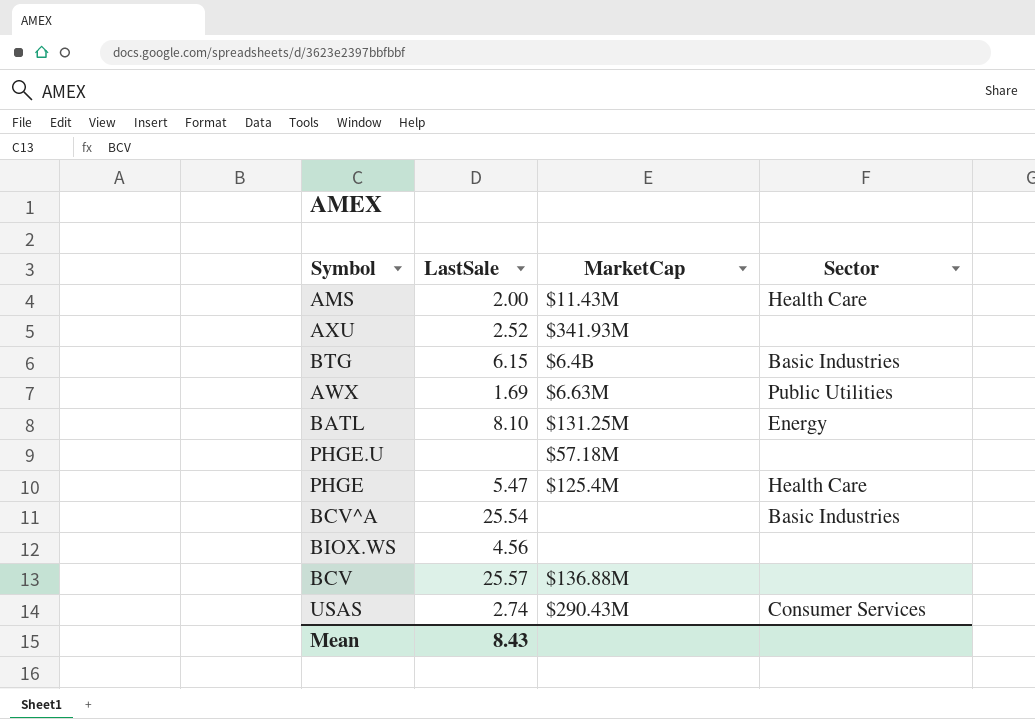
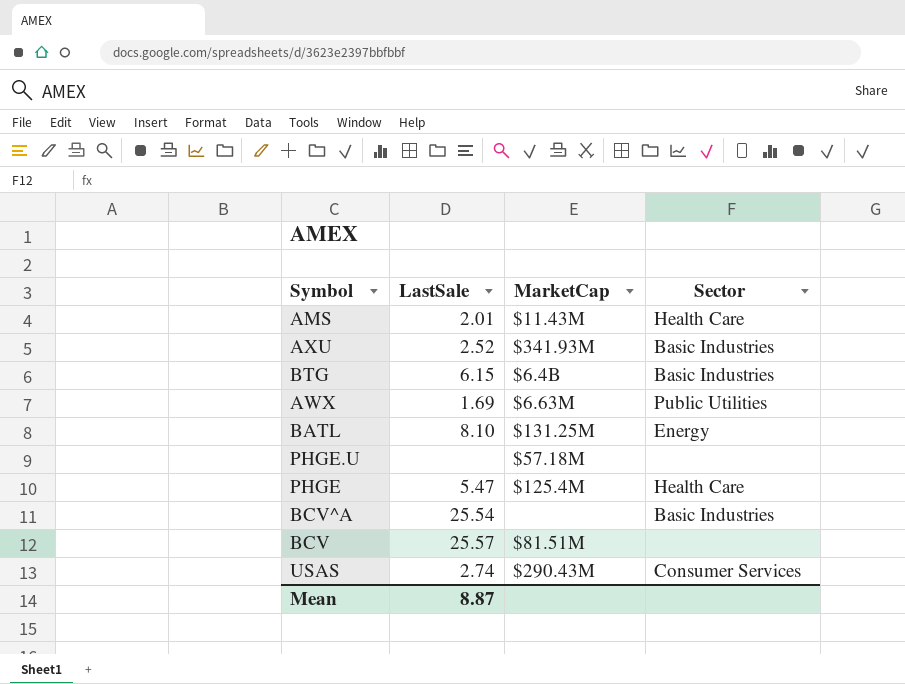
row BIOX.WS: 4.56 | none | none -> none
AMS | LastSale: 2.00 -> 2.01
AXU | Sector: none -> Basic Industries
BCV | MarketCap: $136.88M -> $81.51M
Mean | LastSale: 8.43 -> 8.87

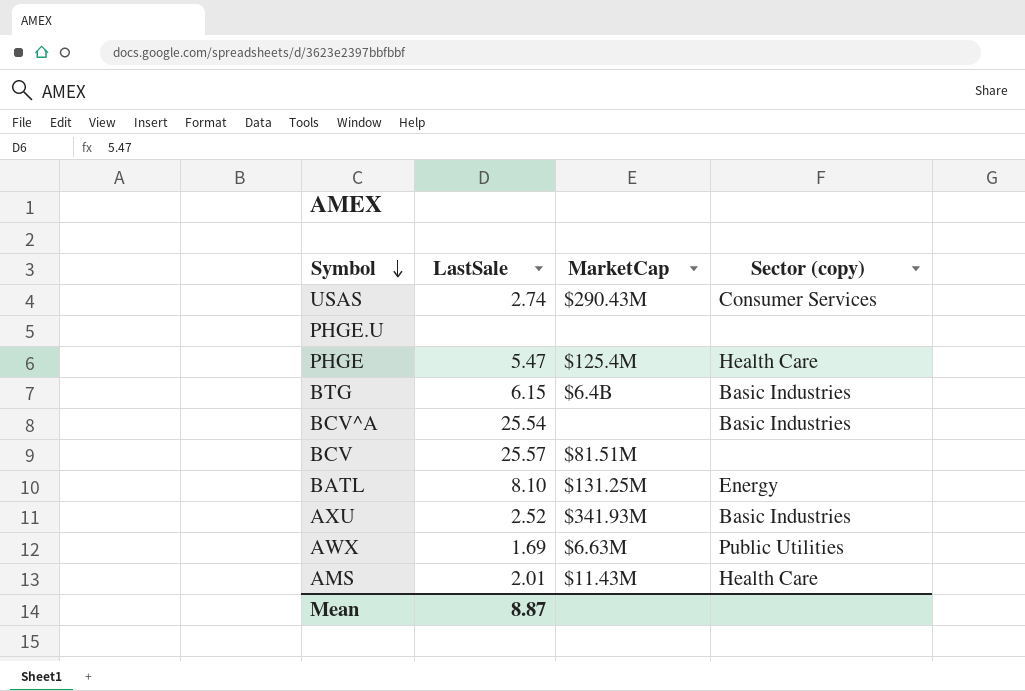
row order: none -> Symbol descending
column name: Sector -> Sector (copy)
PHGE.U | MarketCap: $57.18M -> none

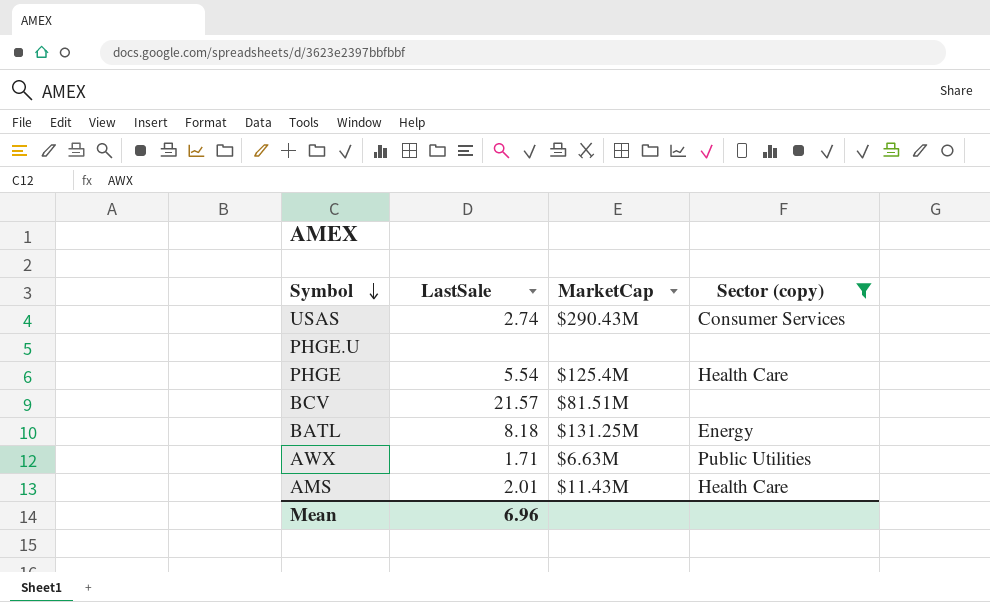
filter: none -> Sector (copy) != Basic Industries
PHGE | LastSale: 5.47 -> 5.54
BCV | LastSale: 25.57 -> 21.57
BATL | LastSale: 8.10 -> 8.18
AWX | LastSale: 1.69 -> 1.71
Mean | LastSale: 8.87 -> 6.96

